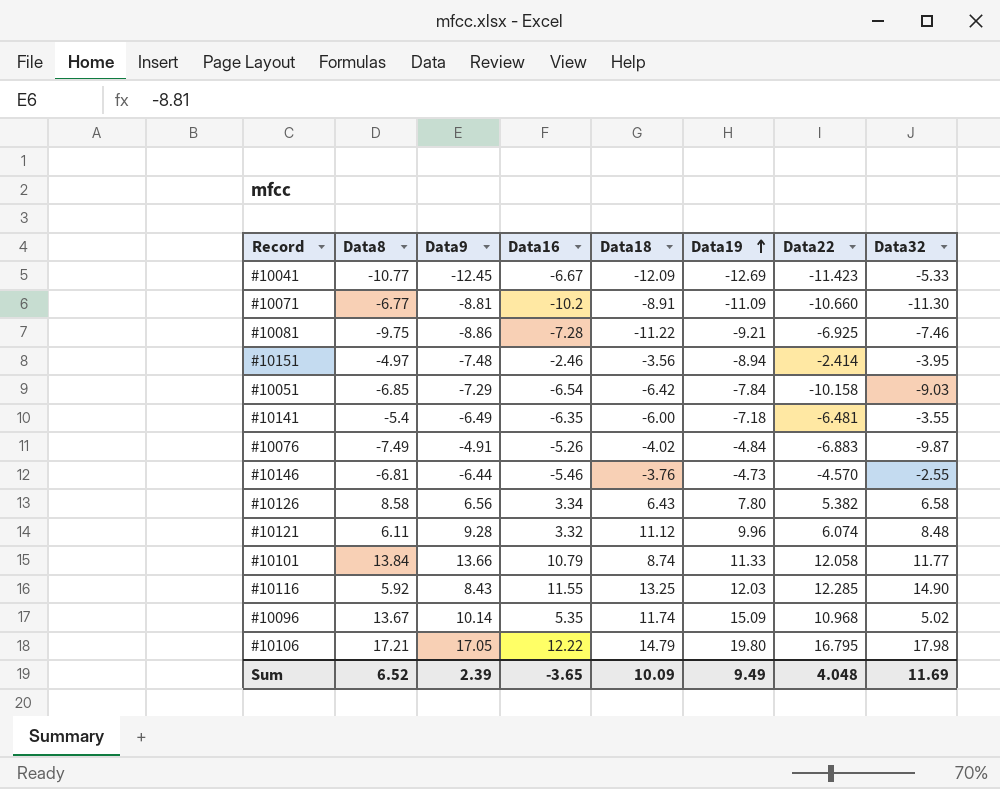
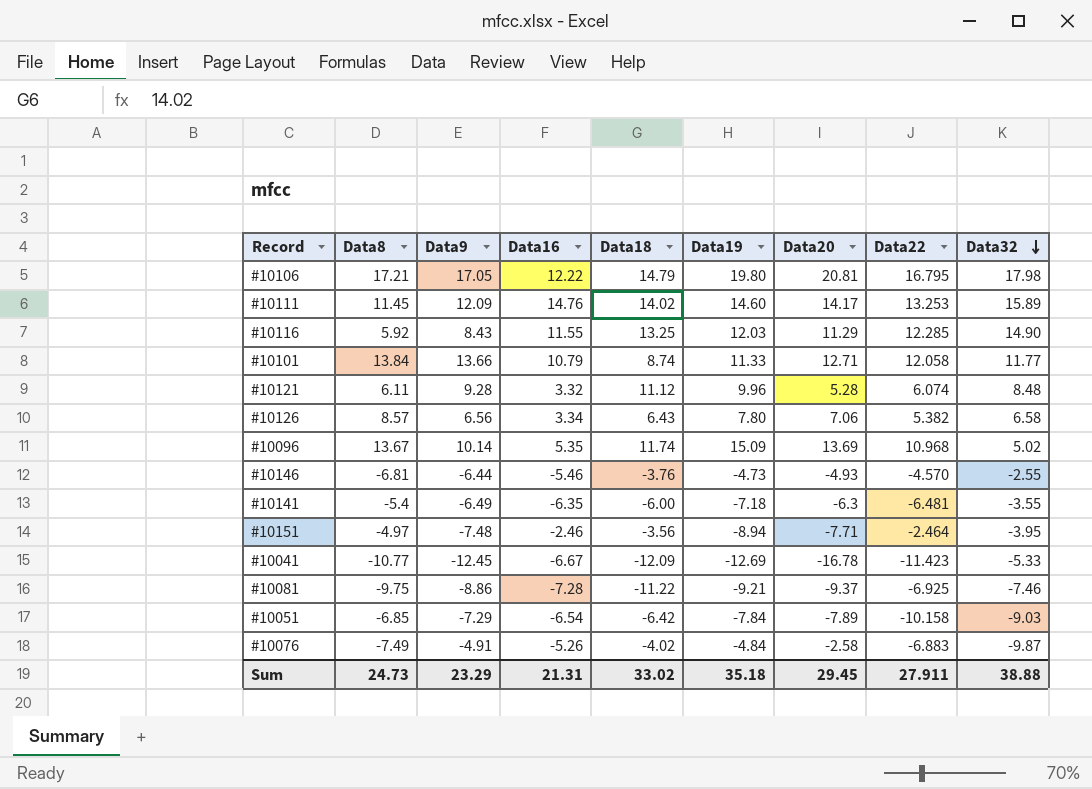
row order: Data19 ascending -> Data32 descending
column Data20 | position: none -> 7
row #10071: -6.77 | -8.81 | -10.2 | -8.91 | -11.09 | -10.660 | -11.30 -> none
row #10111: none -> 11.45 | 12.09 | 14.76 | 14.02 | 14.60 | 14.17 | 13.253 | 15.89
#10126 | Data8: 8.58 -> 8.57
#10151 | Data22: -2.414 -> -2.464
Sum | Data8: 6.52 -> 24.73
Sum | Data9: 2.39 -> 23.29
Sum | Data16: -3.65 -> 21.31
Sum | Data18: 10.09 -> 33.02
Sum | Data19: 9.49 -> 35.18
Sum | Data22: 4.048 -> 27.911
Sum | Data32: 11.69 -> 38.88

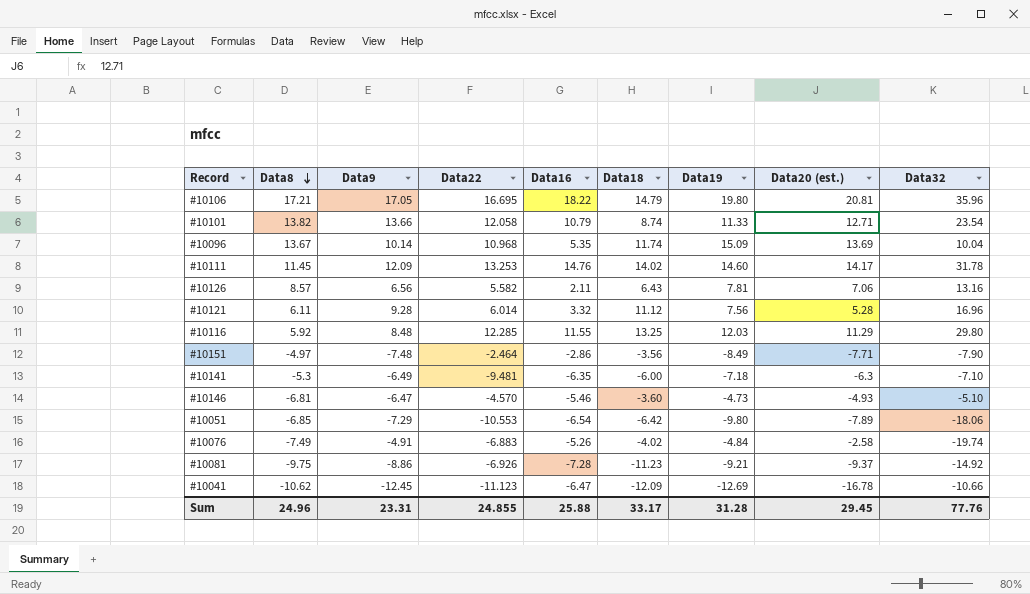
row order: Data32 descending -> Data8 descending
column Data22 | position: 8 -> 4
column name: Data20 -> Data20 (est.)
#10106 | Data22: 16.795 -> 16.695
#10106 | Data16: 12.22 -> 18.22
#10106 | Data32: 17.98 -> 35.96
#10101 | Data8: 13.84 -> 13.82
#10101 | Data32: 11.77 -> 23.54
#10096 | Data32: 5.02 -> 10.04
#10111 | Data32: 15.89 -> 31.78
#10126 | Data22: 5.382 -> 5.582
#10126 | Data16: 3.34 -> 2.11
#10126 | Data19: 7.80 -> 7.81
#10126 | Data32: 6.58 -> 13.16
#10121 | Data22: 6.074 -> 6.014
#10121 | Data19: 9.96 -> 7.56
#10121 | Data32: 8.48 -> 16.96
#10116 | Data9: 8.43 -> 8.48
#10116 | Data32: 14.90 -> 29.80
#10151 | Data16: -2.46 -> -2.86
#10151 | Data19: -8.94 -> -8.49
#10151 | Data32: -3.95 -> -7.90
#10141 | Data8: -5.4 -> -5.3
#10141 | Data22: -6.481 -> -9.481
#10141 | Data32: -3.55 -> -7.10
#10146 | Data9: -6.44 -> -6.47
#10146 | Data18: -3.76 -> -3.60
#10146 | Data32: -2.55 -> -5.10
#10051 | Data22: -10.158 -> -10.553
#10051 | Data19: -7.84 -> -9.80
#10051 | Data32: -9.03 -> -18.06
#10076 | Data32: -9.87 -> -19.74
#10081 | Data22: -6.925 -> -6.926
#10081 | Data18: -11.22 -> -11.23
#10081 | Data32: -7.46 -> -14.92
#10041 | Data8: -10.77 -> -10.62
#10041 | Data22: -11.423 -> -11.123
#10041 | Data16: -6.67 -> -6.47
#10041 | Data32: -5.33 -> -10.66
Sum | Data8: 24.73 -> 24.96
Sum | Data9: 23.29 -> 23.31
Sum | Data22: 27.911 -> 24.855
Sum | Data16: 21.31 -> 25.88
Sum | Data18: 33.02 -> 33.17
Sum | Data19: 35.18 -> 31.28
Sum | Data32: 38.88 -> 77.76

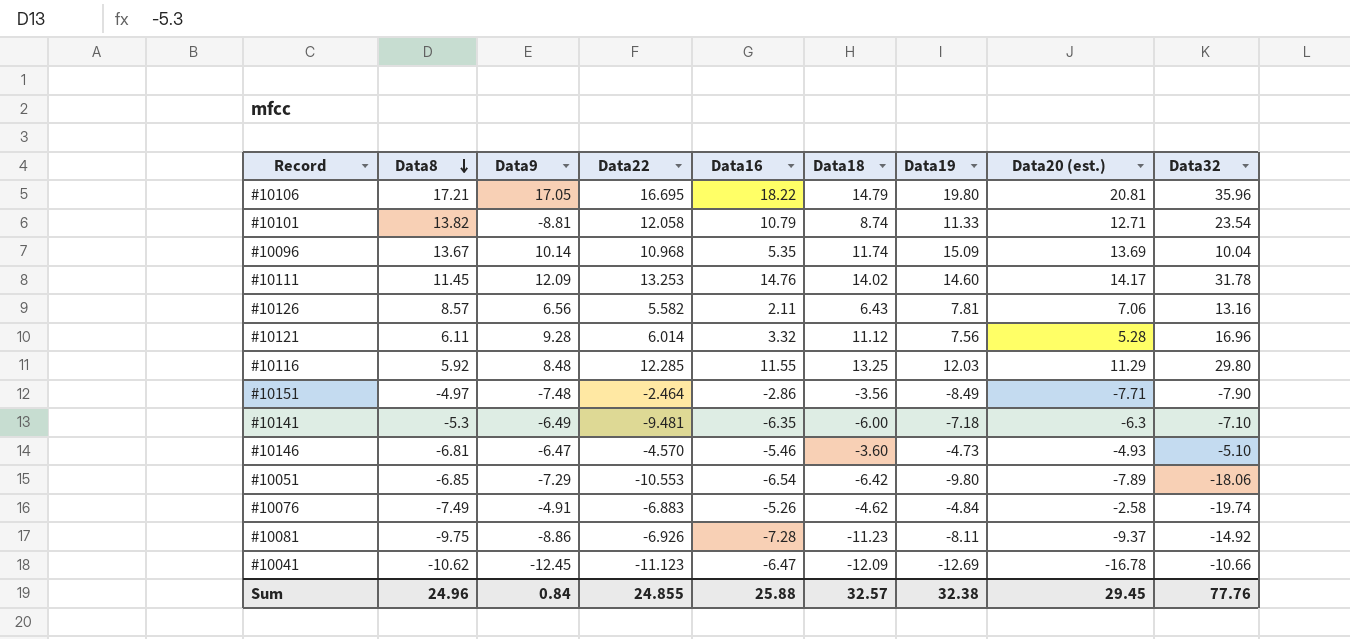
#10101 | Data9: 13.66 -> -8.81
#10076 | Data18: -4.02 -> -4.62
#10081 | Data19: -9.21 -> -8.11
Sum | Data9: 23.31 -> 0.84
Sum | Data18: 33.17 -> 32.57
Sum | Data19: 31.28 -> 32.38

